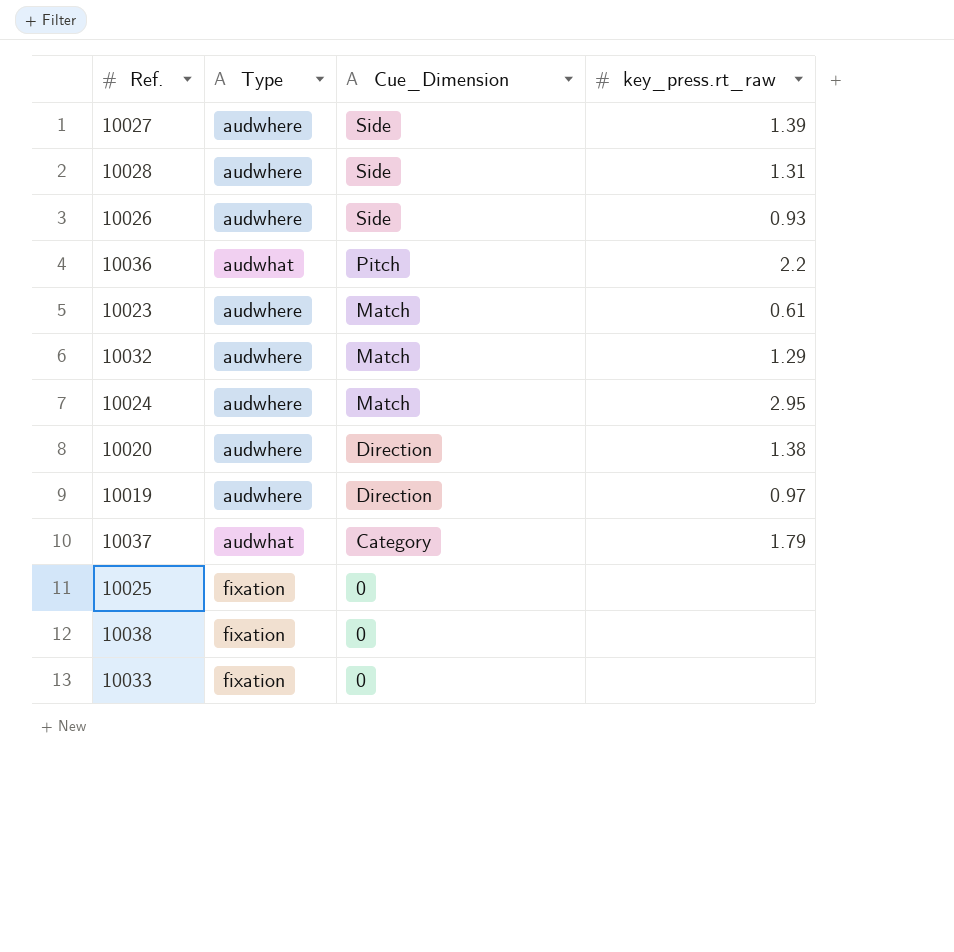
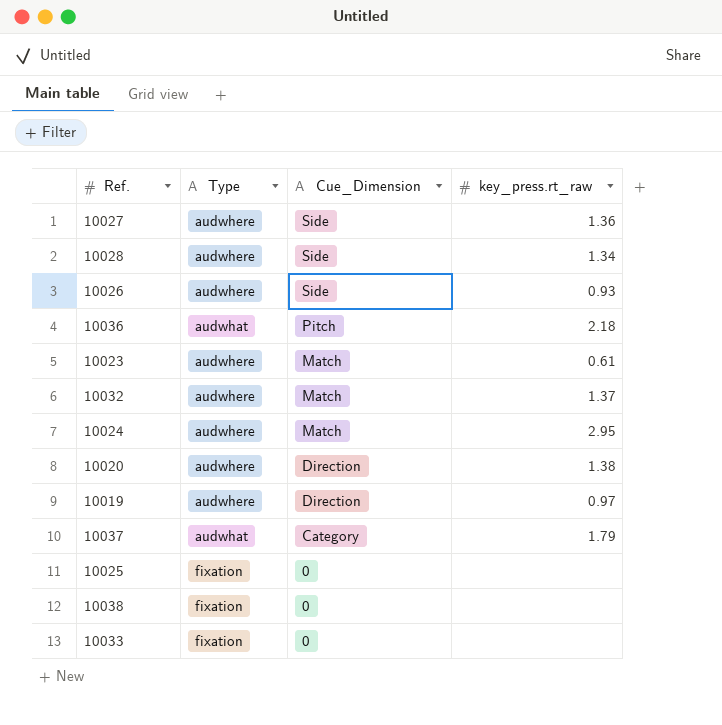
10027 | key_press.rt_raw: 1.39 -> 1.36
10028 | key_press.rt_raw: 1.31 -> 1.34
10036 | key_press.rt_raw: 2.2 -> 2.18
10032 | key_press.rt_raw: 1.29 -> 1.37

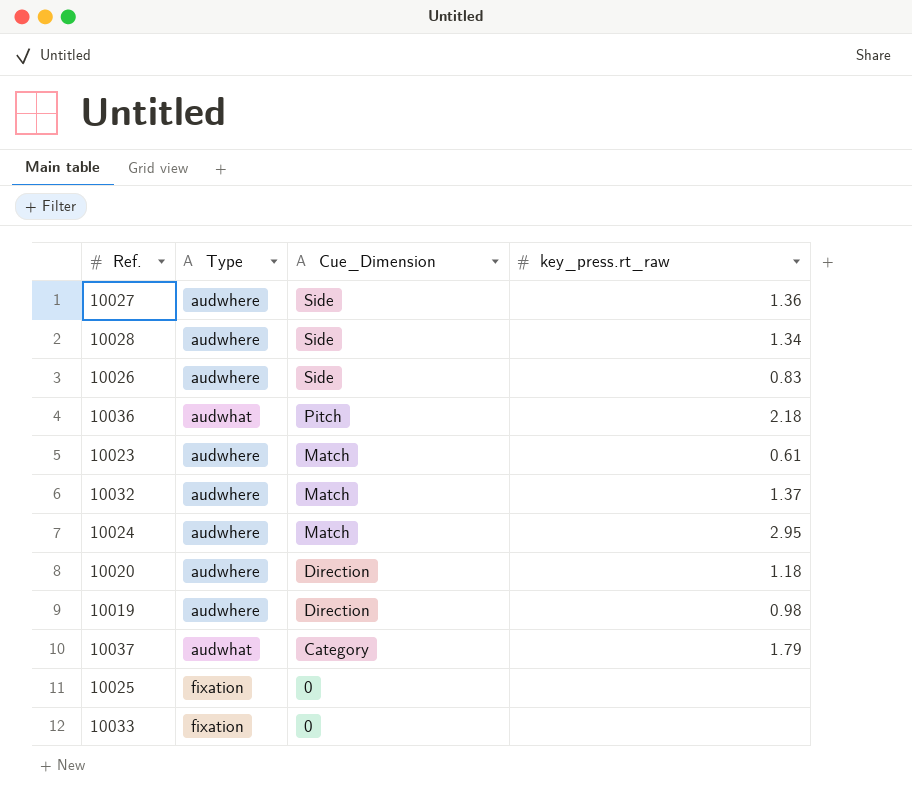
row 10038: fixation | 0 | none -> none
10026 | key_press.rt_raw: 0.93 -> 0.83
10020 | key_press.rt_raw: 1.38 -> 1.18
10019 | key_press.rt_raw: 0.97 -> 0.98

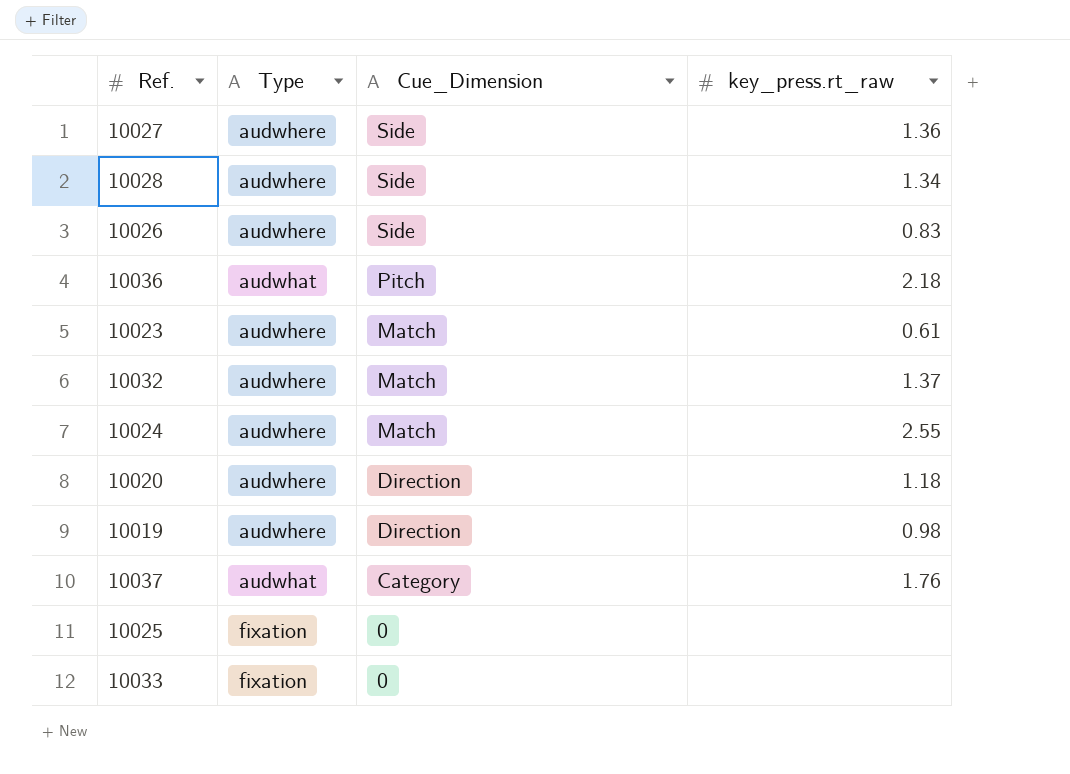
10024 | key_press.rt_raw: 2.95 -> 2.55
10037 | key_press.rt_raw: 1.79 -> 1.76

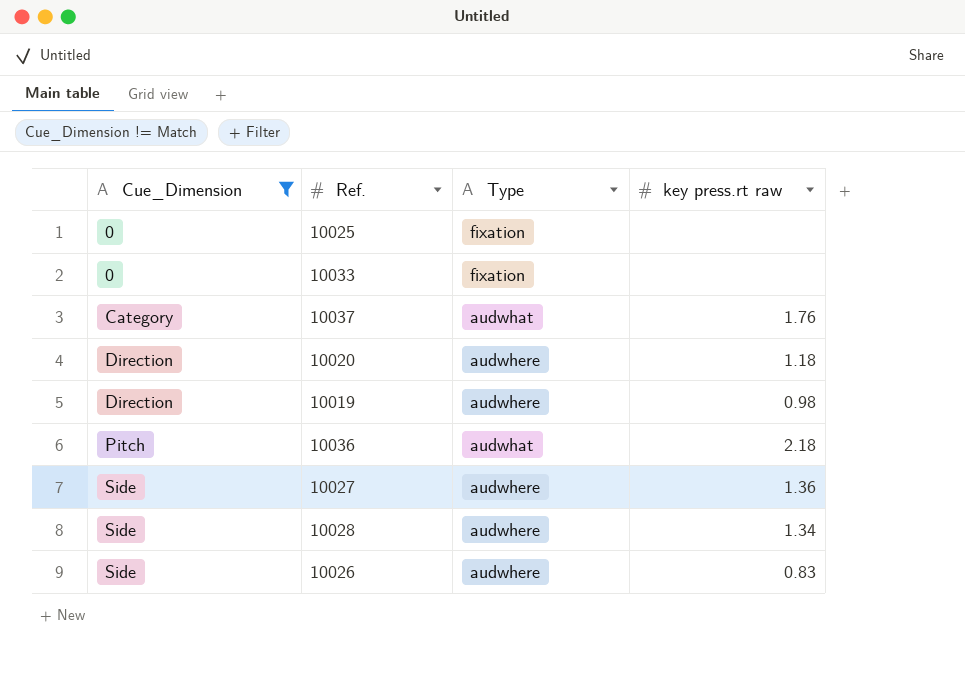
filter: none -> Cue_Dimension != Match
row order: Cue_Dimension descending -> Cue_Dimension ascending
column Cue_Dimension | position: 3 -> 1
column name: key_press.rt_raw -> key press.rt raw

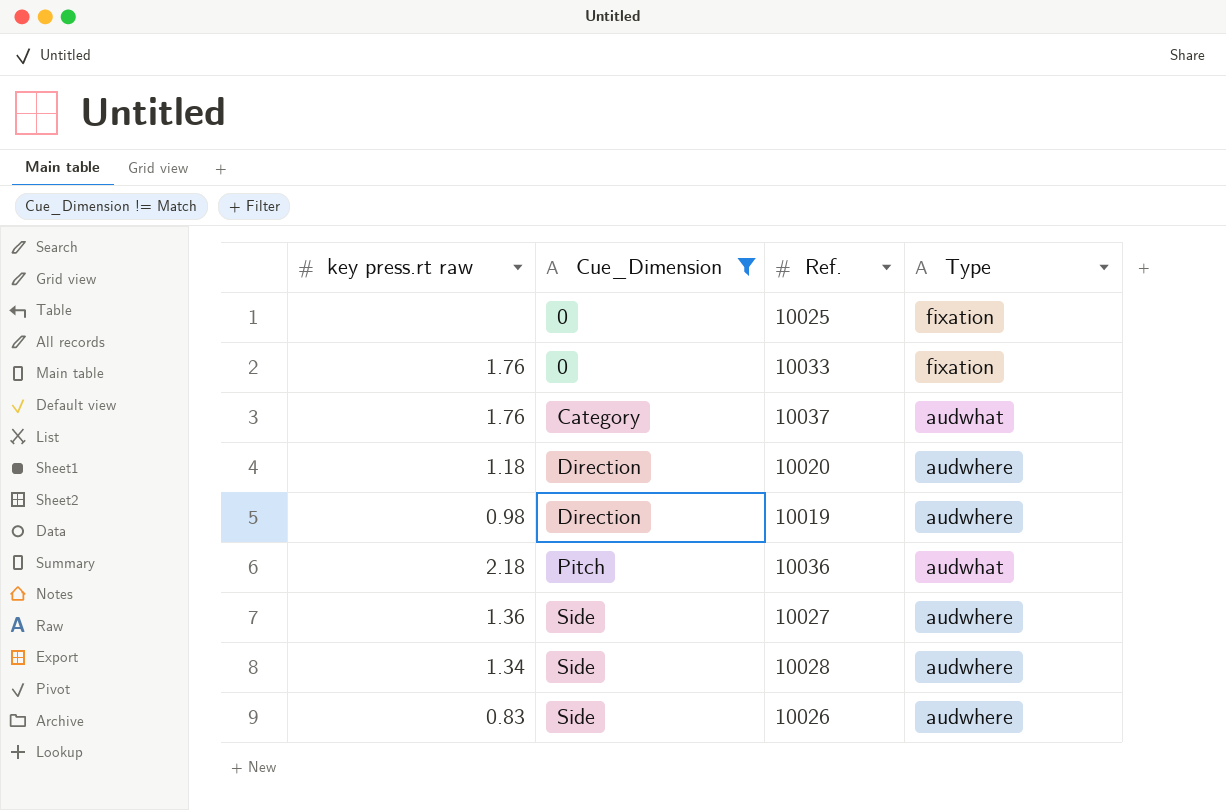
column key press.rt raw | position: 4 -> 1
10033 | key press.rt raw: none -> 1.76

